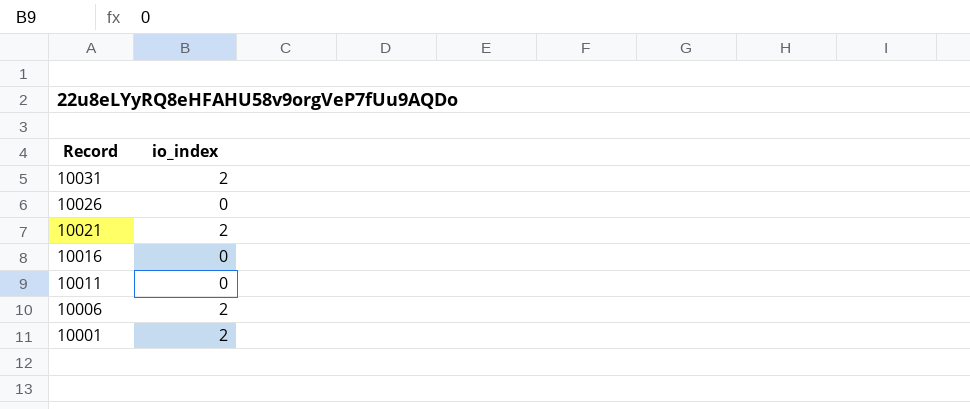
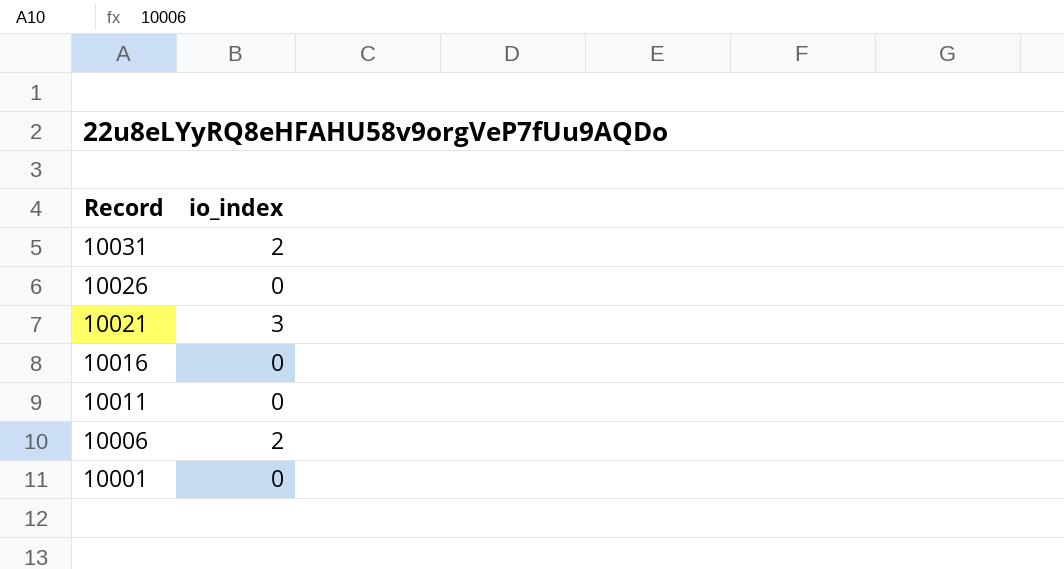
10021 | io_index: 2 -> 3
10001 | io_index: 2 -> 0

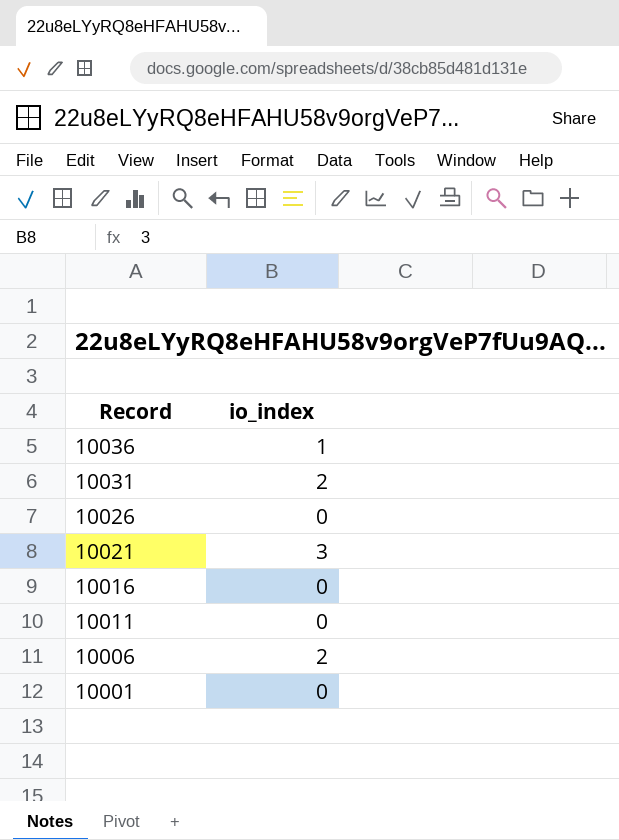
row 10036: none -> 1

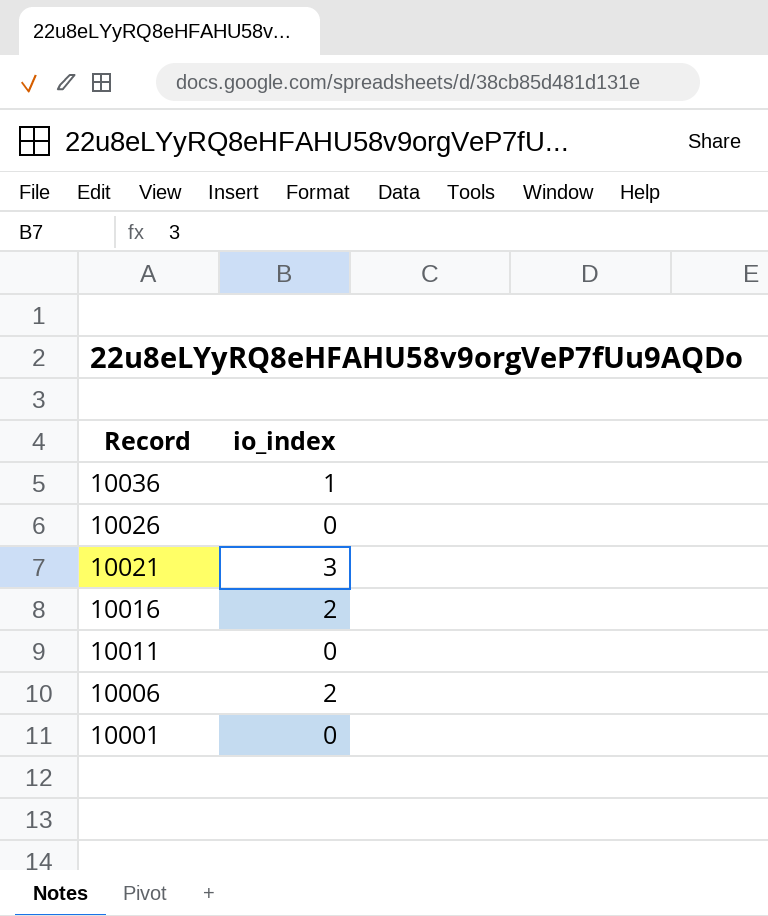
row 10031: 2 -> none
10016 | io_index: 0 -> 2

